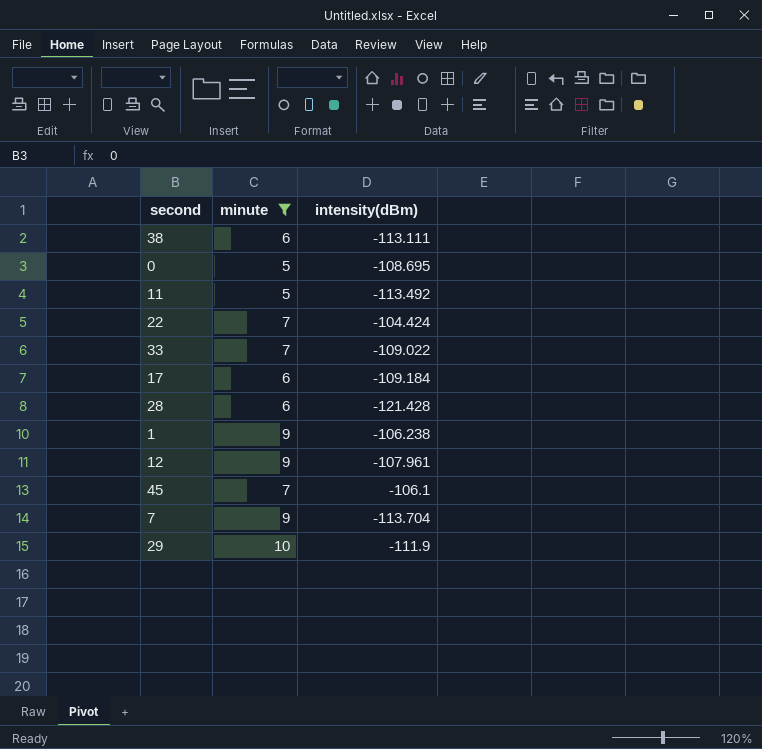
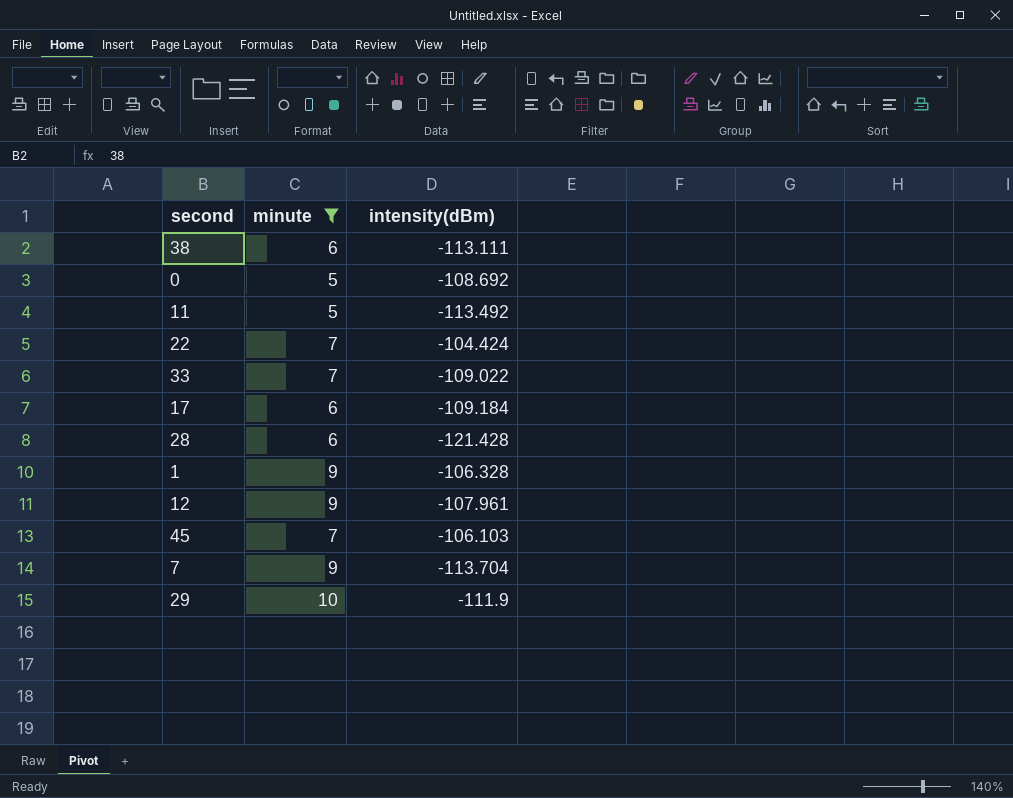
0 | intensity(dBm): -108.695 -> -108.692
1 | intensity(dBm): -106.238 -> -106.328
45 | intensity(dBm): -106.1 -> -106.103

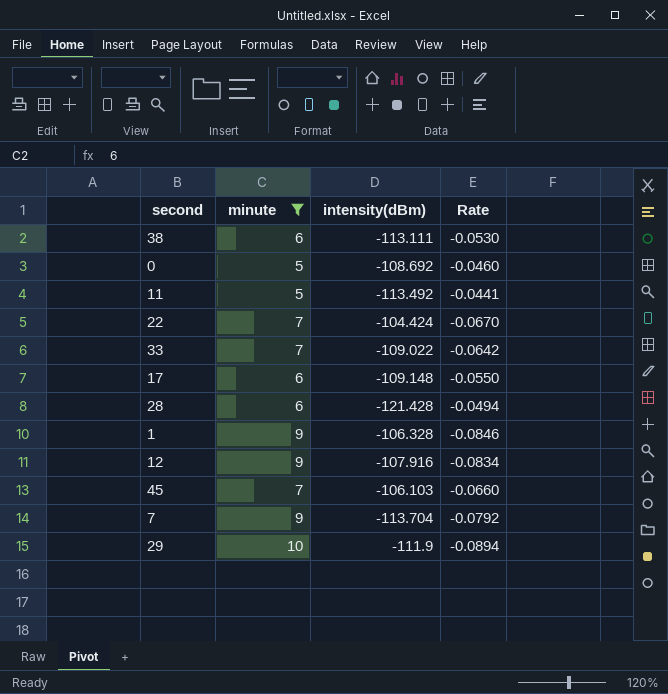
column Rate | formula: none -> [minute] / [intensity(dBm)]
17 | intensity(dBm): -109.184 -> -109.148
12 | intensity(dBm): -107.961 -> -107.916

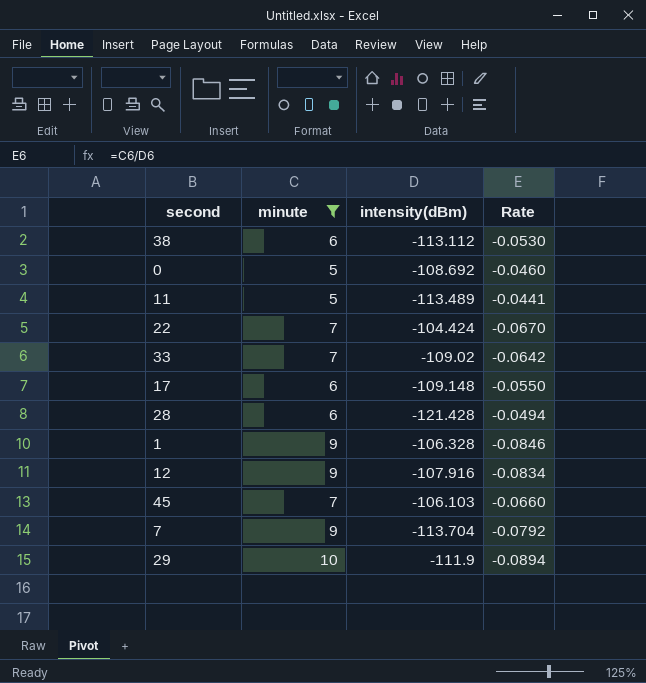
38 | intensity(dBm): -113.111 -> -113.112
11 | intensity(dBm): -113.492 -> -113.489
33 | intensity(dBm): -109.022 -> -109.02

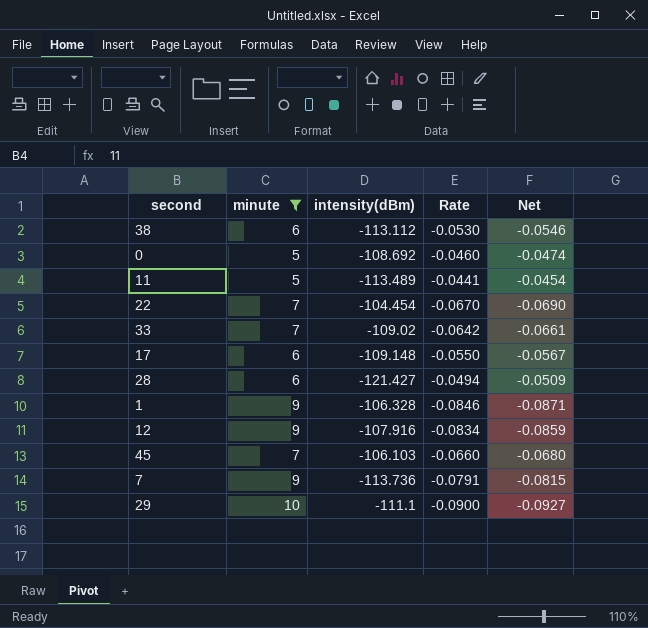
column Net | formula: none -> [Rate] * 1.03
22 | intensity(dBm): -104.424 -> -104.454
28 | intensity(dBm): -121.428 -> -121.427
7 | intensity(dBm): -113.704 -> -113.736
7 | Rate: -0.0792 -> -0.0791
29 | intensity(dBm): -111.9 -> -111.1
29 | Rate: -0.0894 -> -0.0900

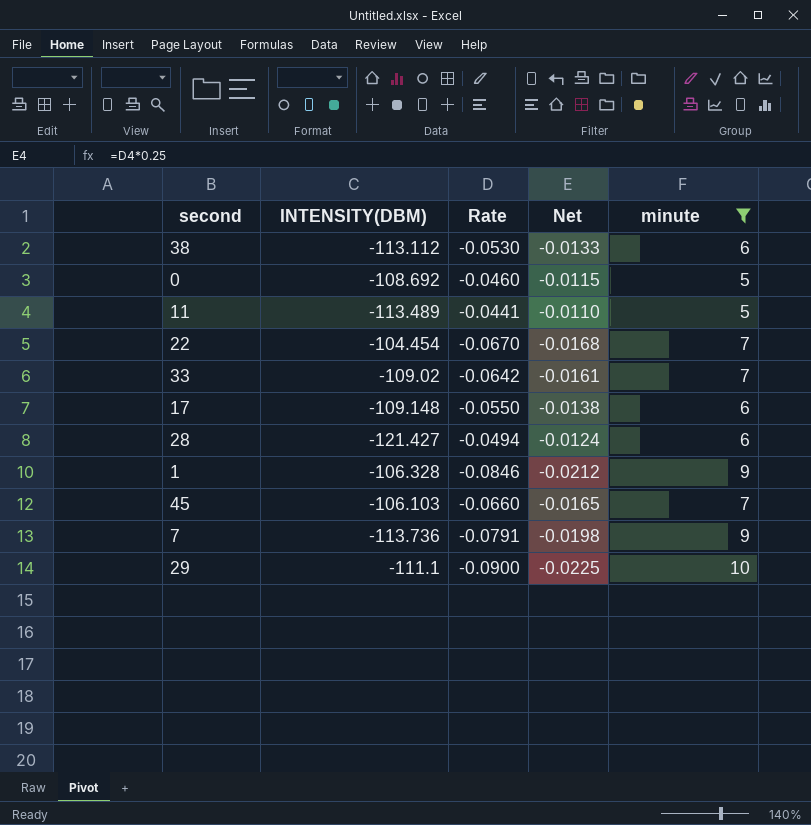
column name: intensity(dBm) -> INTENSITY(DBM)
column Net | formula: [Rate] * 1.03 -> [Rate] * 0.25
column minute | position: 2 -> 5
row 12: 9 | -107.916 | -0.0834 | -0.0859 -> none

